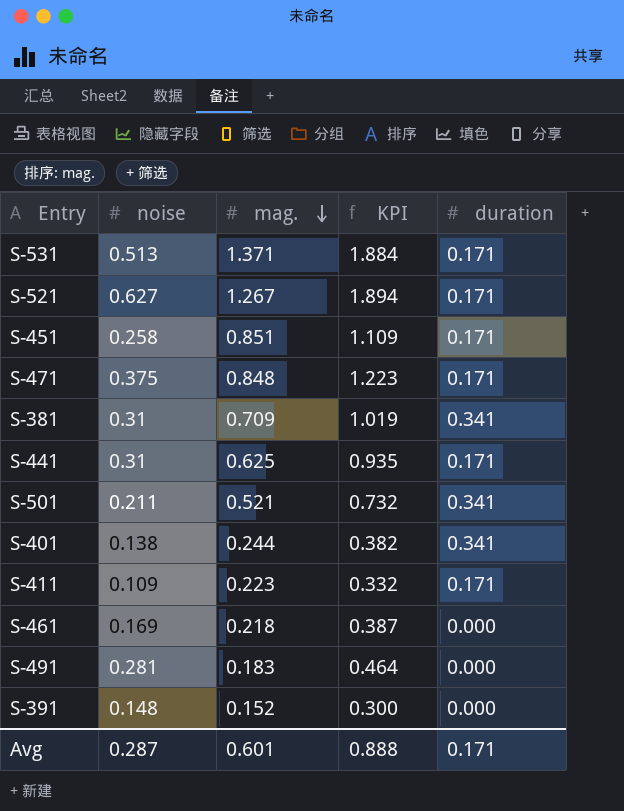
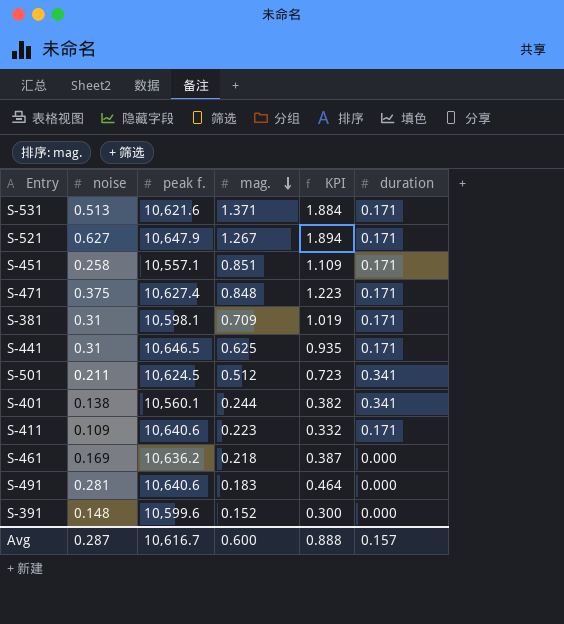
column peak f. | position: none -> 3
S-381 | duration: 0.341 -> 0.171
S-501 | mag.: 0.521 -> 0.512
S-501 | KPI: 0.732 -> 0.723
Avg | mag.: 0.601 -> 0.600
Avg | duration: 0.171 -> 0.157

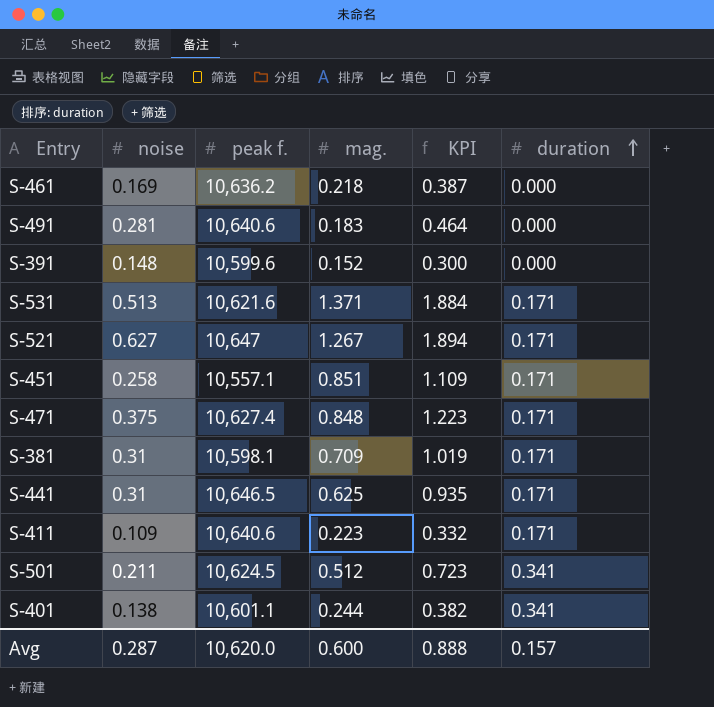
row order: mag. descending -> duration ascending
S-521 | peak f.: 10,647.9 -> 10,647
S-401 | peak f.: 10,560.1 -> 10,601.1
Avg | peak f.: 10,616.7 -> 10,620.0

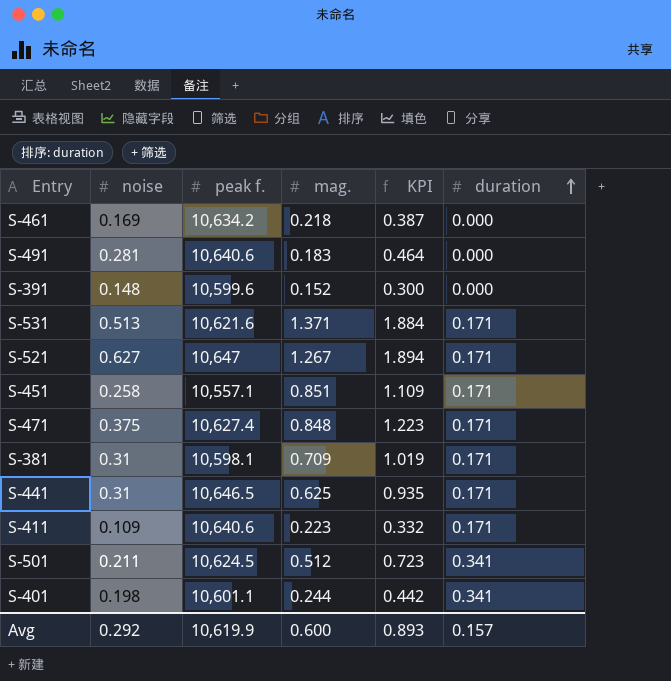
S-461 | peak f.: 10,636.2 -> 10,634.2
S-401 | noise: 0.138 -> 0.198
S-401 | KPI: 0.382 -> 0.442
Avg | noise: 0.287 -> 0.292
Avg | peak f.: 10,620.0 -> 10,619.9
Avg | KPI: 0.888 -> 0.893

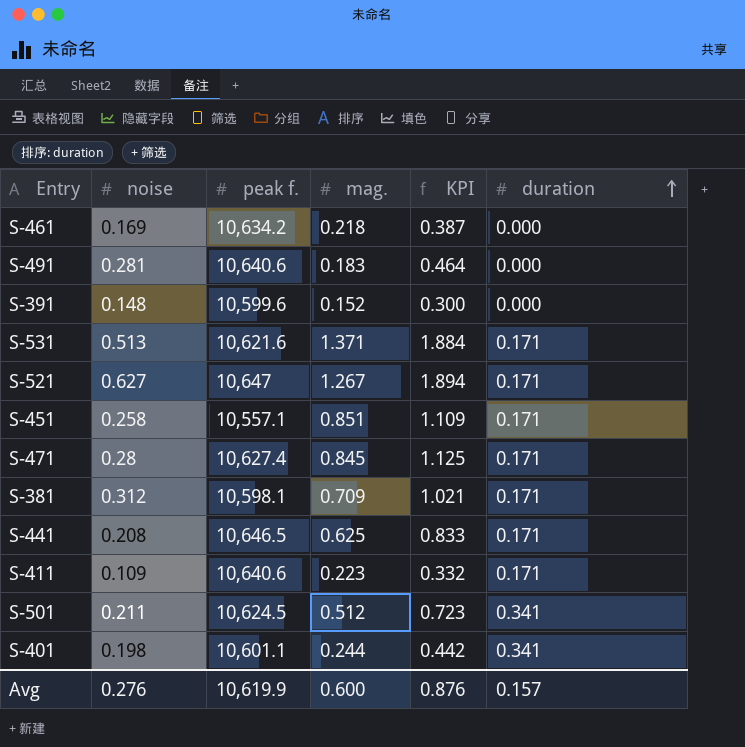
S-471 | noise: 0.375 -> 0.28
S-471 | mag.: 0.848 -> 0.845
S-471 | KPI: 1.223 -> 1.125
S-381 | noise: 0.31 -> 0.312
S-381 | KPI: 1.019 -> 1.021
S-441 | noise: 0.31 -> 0.208
S-441 | KPI: 0.935 -> 0.833
Avg | noise: 0.292 -> 0.276
Avg | KPI: 0.893 -> 0.876

